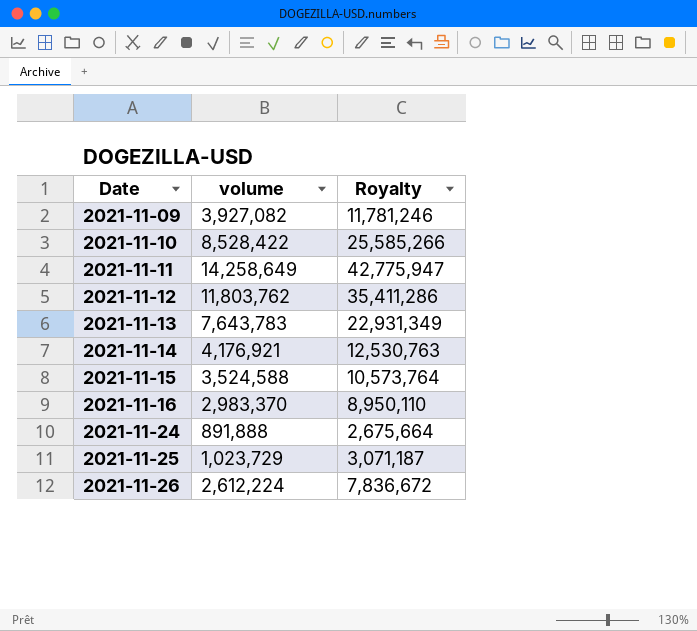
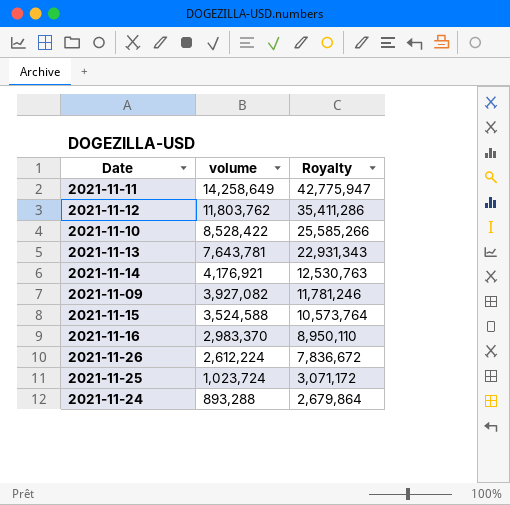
row order: Date ascending -> volume descending
2021-11-13 | volume: 7,643,783 -> 7,643,781
2021-11-13 | Royalty: 22,931,349 -> 22,931,343
2021-11-25 | volume: 1,023,729 -> 1,023,724
2021-11-25 | Royalty: 3,071,187 -> 3,071,172
2021-11-24 | volume: 891,888 -> 893,288
2021-11-24 | Royalty: 2,675,664 -> 2,679,864

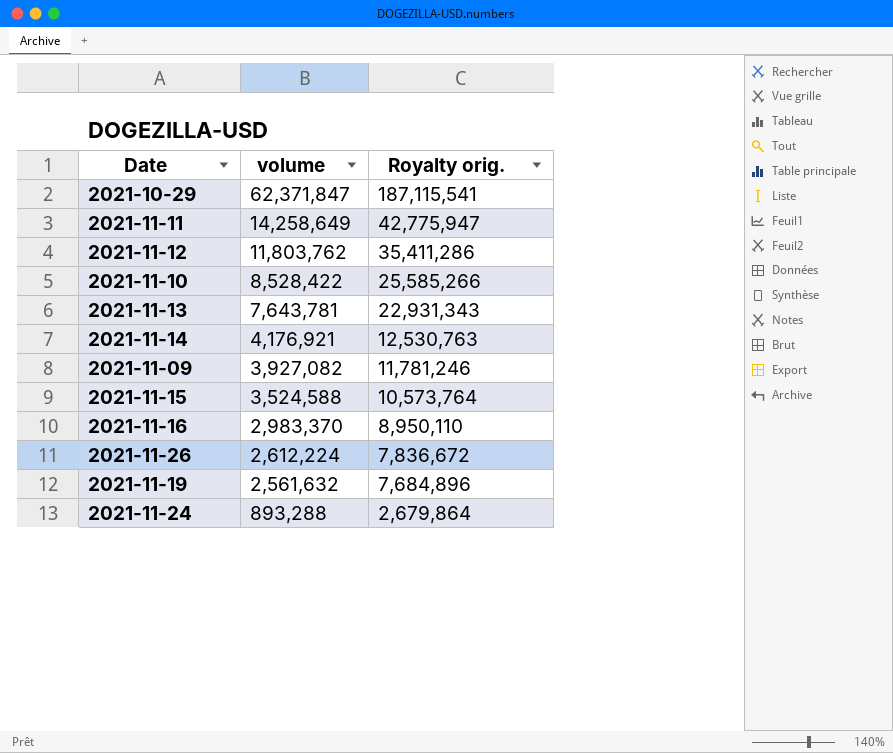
column name: Royalty -> Royalty orig.
row 2021-11-25: 1,023,724 | 3,071,172 -> none
row 2021-10-29: none -> 62,371,847 | 187,115,541
row 2021-11-19: none -> 2,561,632 | 7,684,896

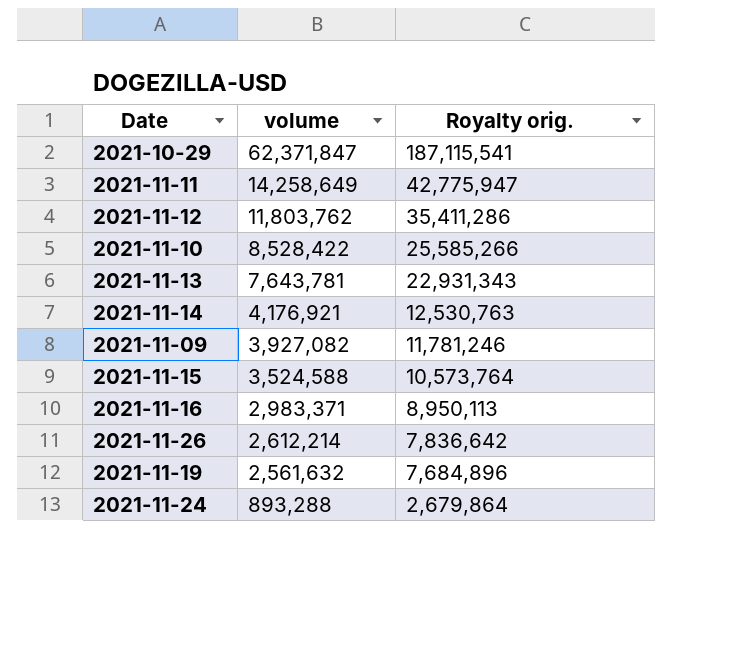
2021-11-16 | volume: 2,983,370 -> 2,983,371
2021-11-16 | Royalty orig.: 8,950,110 -> 8,950,113
2021-11-26 | volume: 2,612,224 -> 2,612,214
2021-11-26 | Royalty orig.: 7,836,672 -> 7,836,642

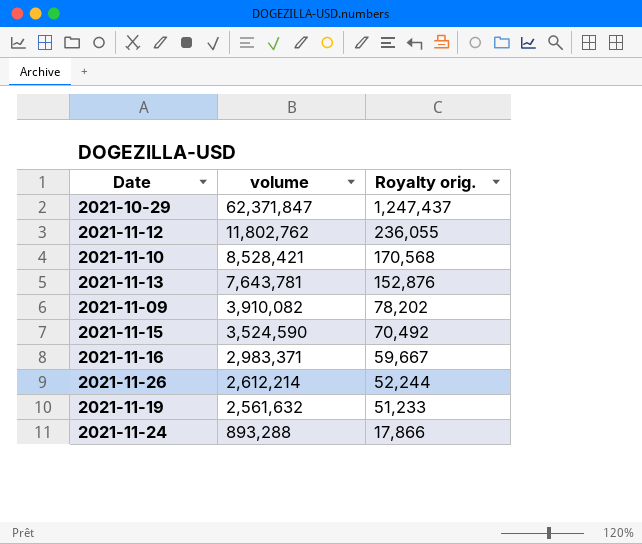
column Royalty orig. | formula: [volume] * 3 -> [volume] * 0.02
row 2021-11-11: 14,258,649 | 42,775,947 -> none
row 2021-11-14: 4,176,921 | 12,530,763 -> none
2021-11-12 | volume: 11,803,762 -> 11,802,762
2021-11-10 | volume: 8,528,422 -> 8,528,421
2021-11-09 | volume: 3,927,082 -> 3,910,082
2021-11-15 | volume: 3,524,588 -> 3,524,590

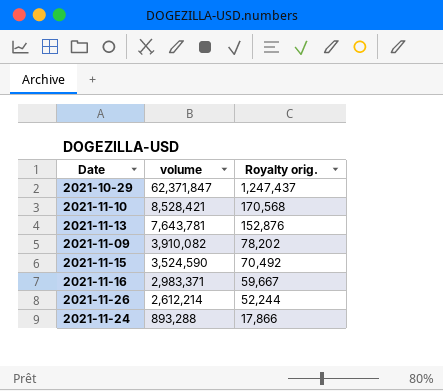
row 2021-11-12: 11,802,762 | 236,055 -> none
row 2021-11-19: 2,561,632 | 51,233 -> none

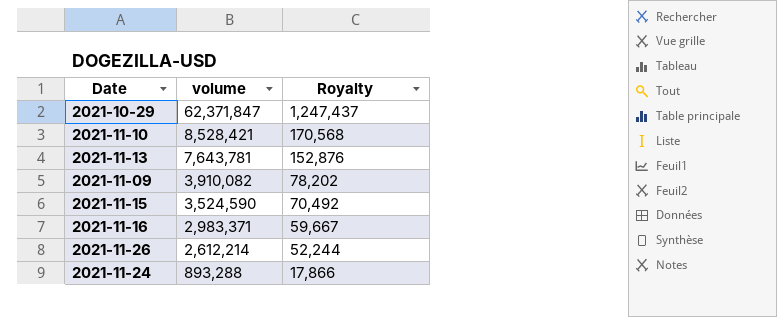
column name: Royalty orig. -> Royalty

